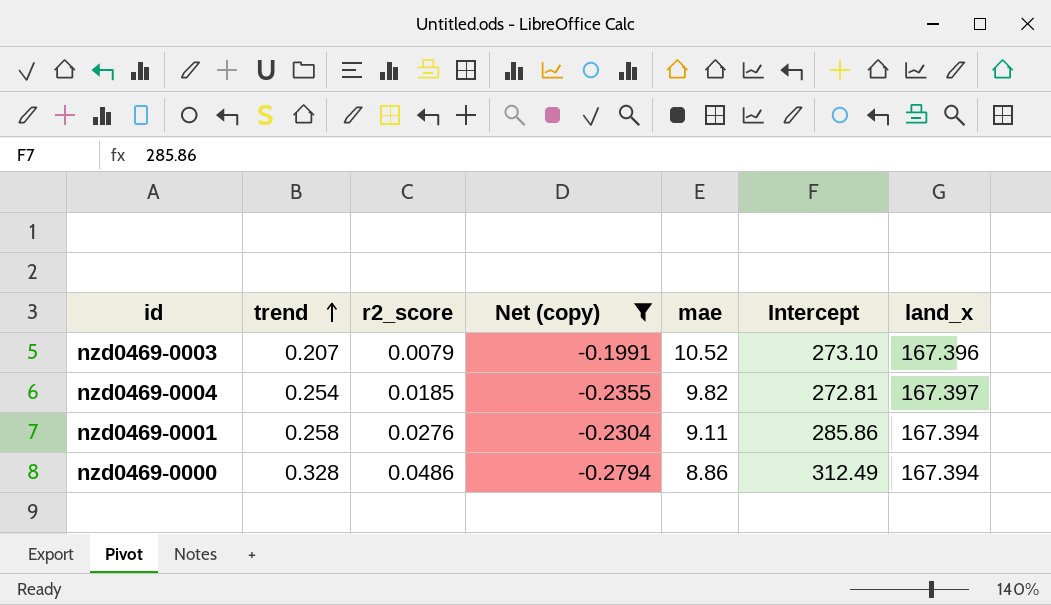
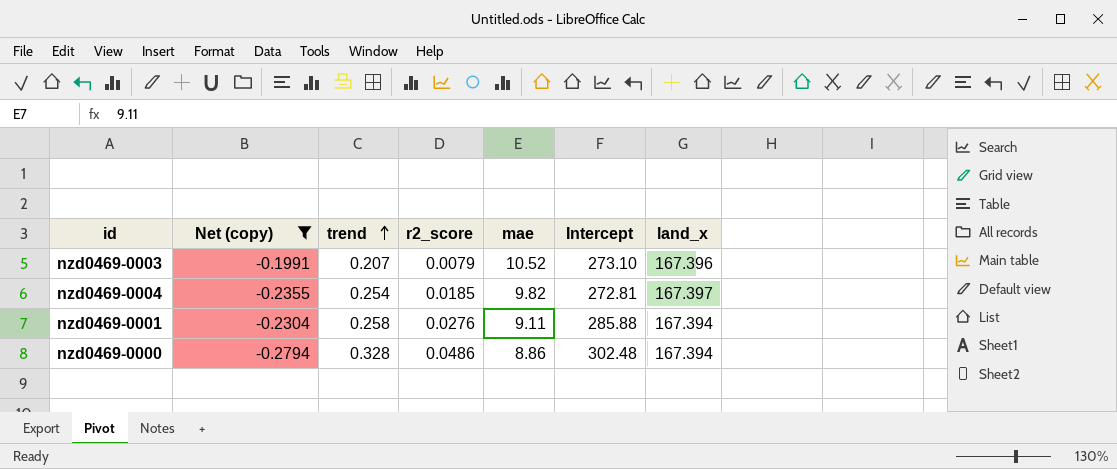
column Net (copy) | position: 4 -> 2
nzd0469-0001 | Intercept: 285.86 -> 285.88
nzd0469-0000 | Intercept: 312.49 -> 302.48

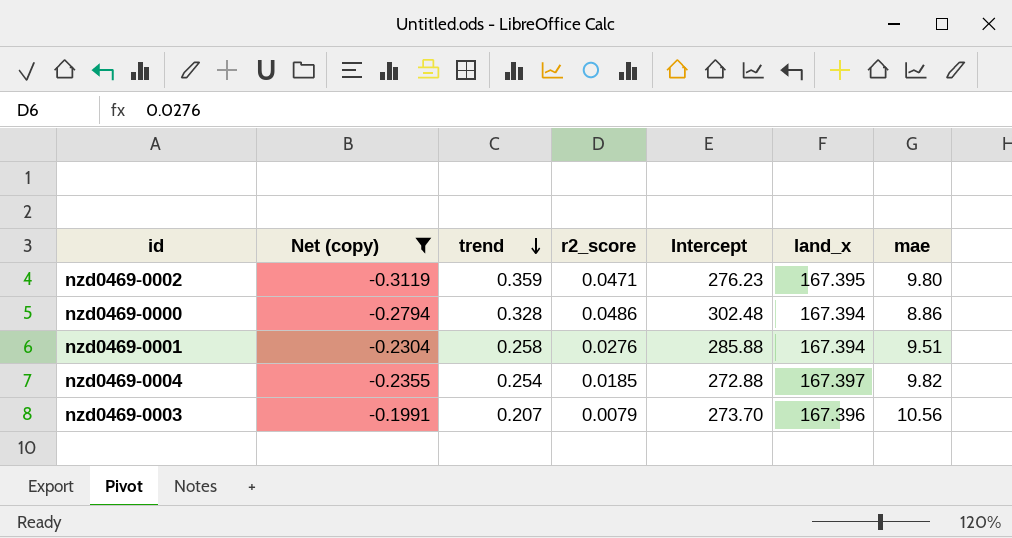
row order: trend ascending -> trend descending
column mae | position: 5 -> 7
row nzd0469-0002: none -> -0.3119 | 0.359 | 0.0471 | 276.23 | 167.395 | 9.80
nzd0469-0001 | mae: 9.11 -> 9.51
nzd0469-0004 | Intercept: 272.81 -> 272.88
nzd0469-0003 | Intercept: 273.10 -> 273.70
nzd0469-0003 | mae: 10.52 -> 10.56

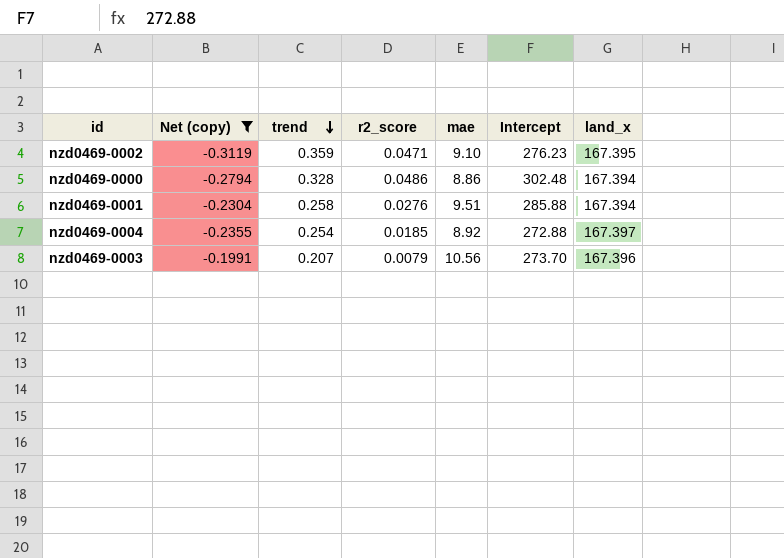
column mae | position: 7 -> 5
nzd0469-0002 | mae: 9.80 -> 9.10
nzd0469-0004 | mae: 9.82 -> 8.92

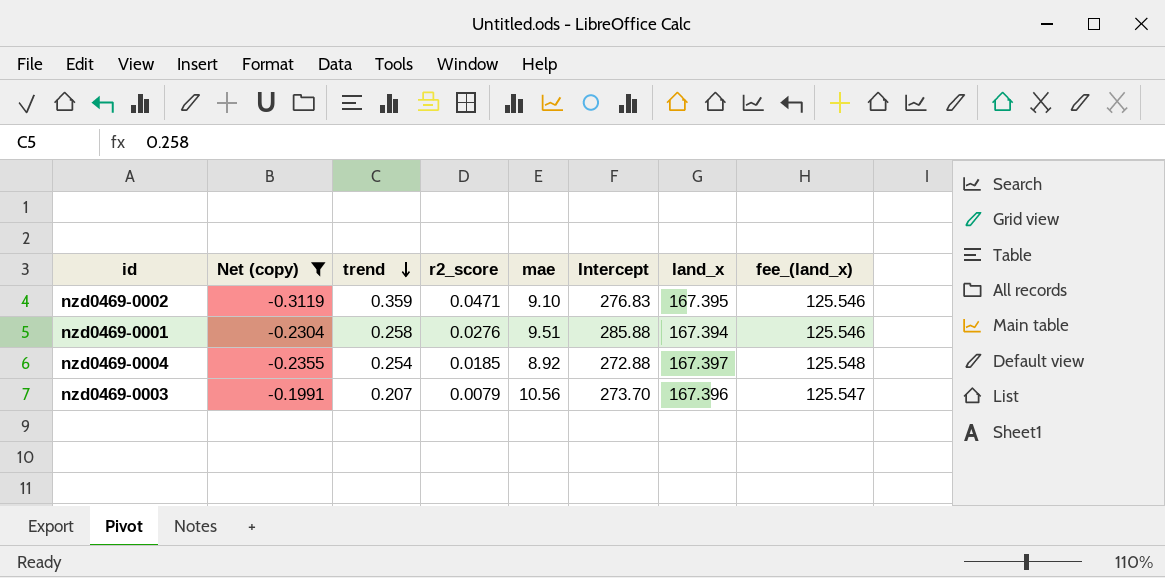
column fee_(land_x) | formula: none -> [land_x] * 0.75
row nzd0469-0000: -0.2794 | 0.328 | 0.0486 | 8.86 | 302.48 | 167.394 -> none
nzd0469-0002 | Intercept: 276.23 -> 276.83

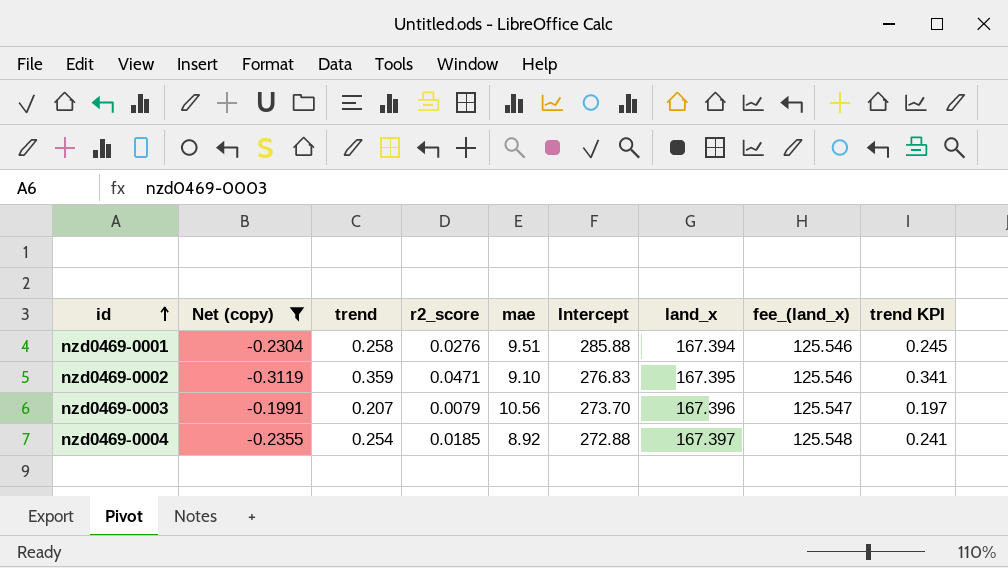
row order: trend descending -> id ascending
column trend KPI | formula: none -> [trend] * 0.95

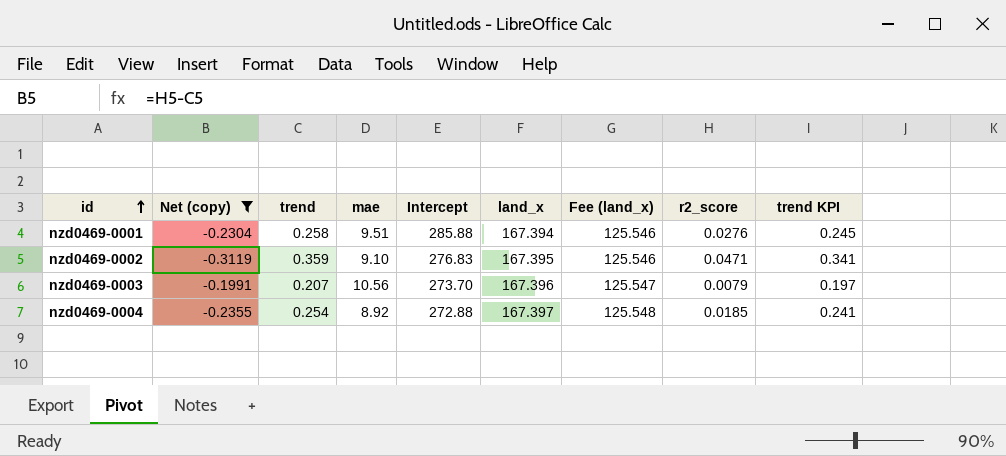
column name: fee_(land_x) -> Fee (land_x)
column r2_score | position: 4 -> 8

